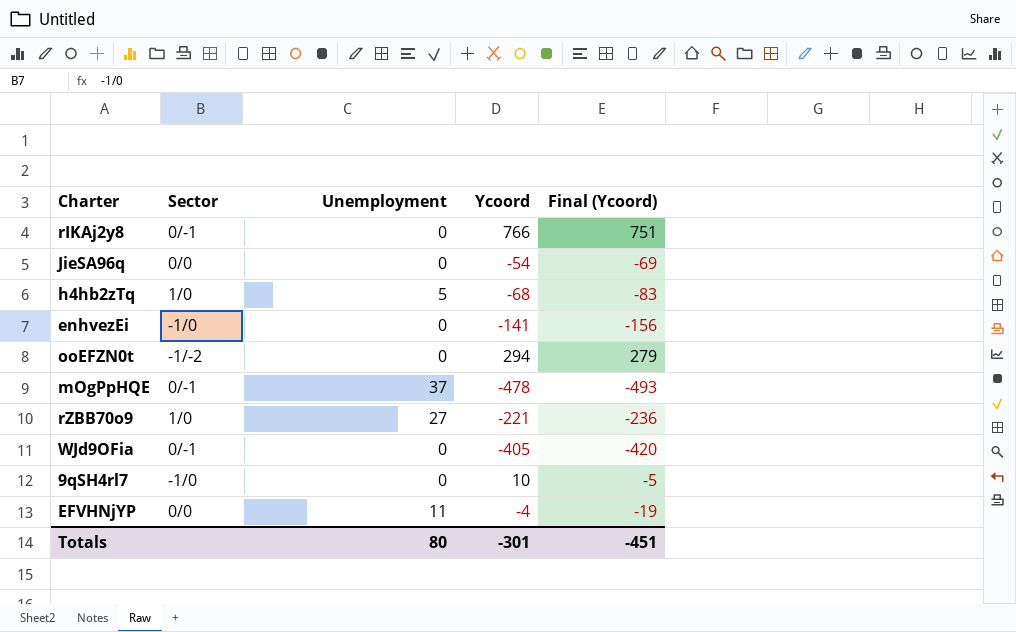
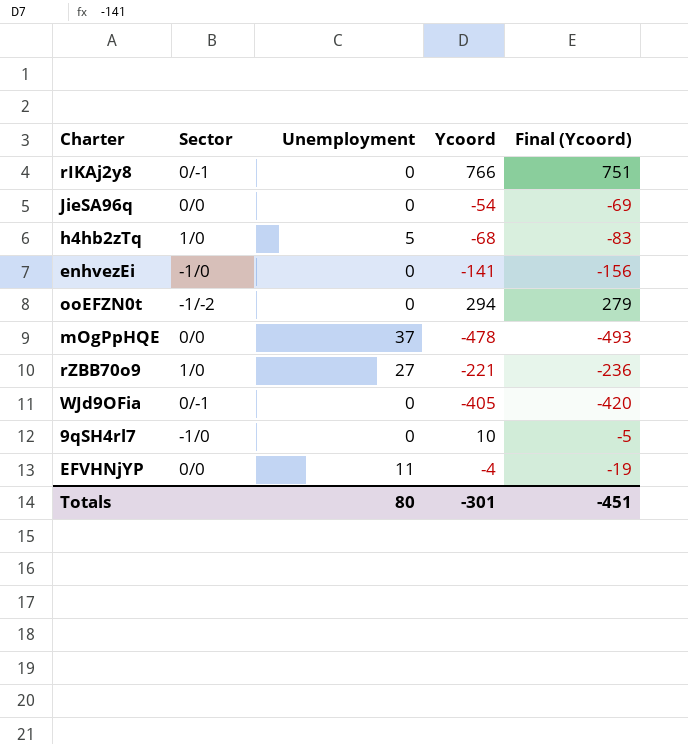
mOgPpHQE | Sector: 0/-1 -> 0/0

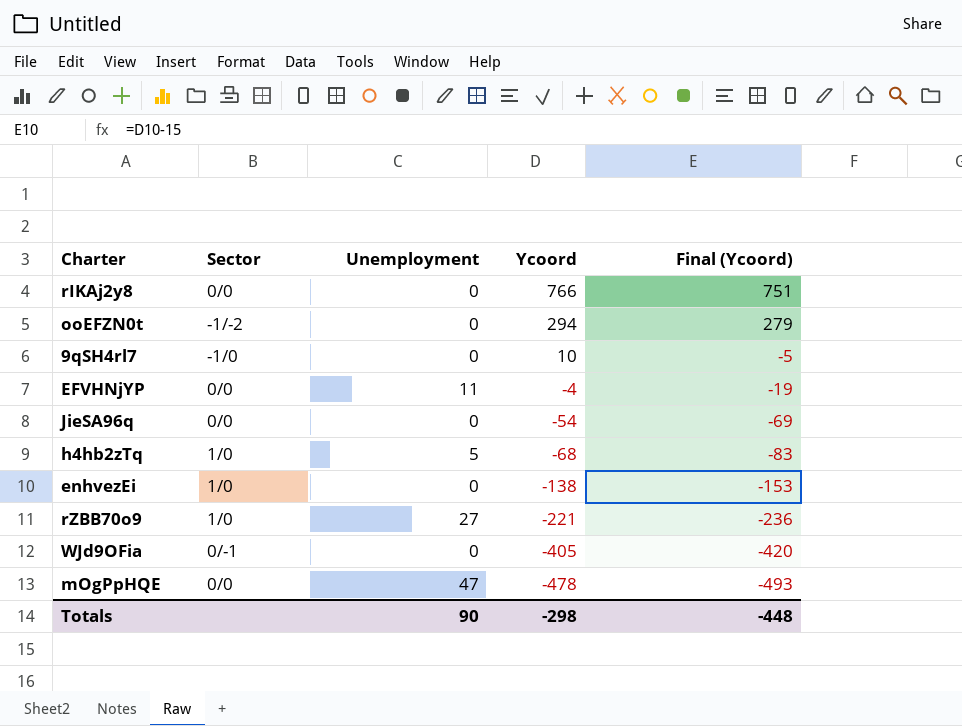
row order: none -> Ycoord descending
rIKAj2y8 | Sector: 0/-1 -> 0/0
enhvezEi | Sector: -1/0 -> 1/0
enhvezEi | Ycoord: -141 -> -138
enhvezEi | Final (Ycoord): -156 -> -153
mOgPpHQE | Unemployment: 37 -> 47
Totals | Unemployment: 80 -> 90
Totals | Ycoord: -301 -> -298
Totals | Final (Ycoord): -451 -> -448

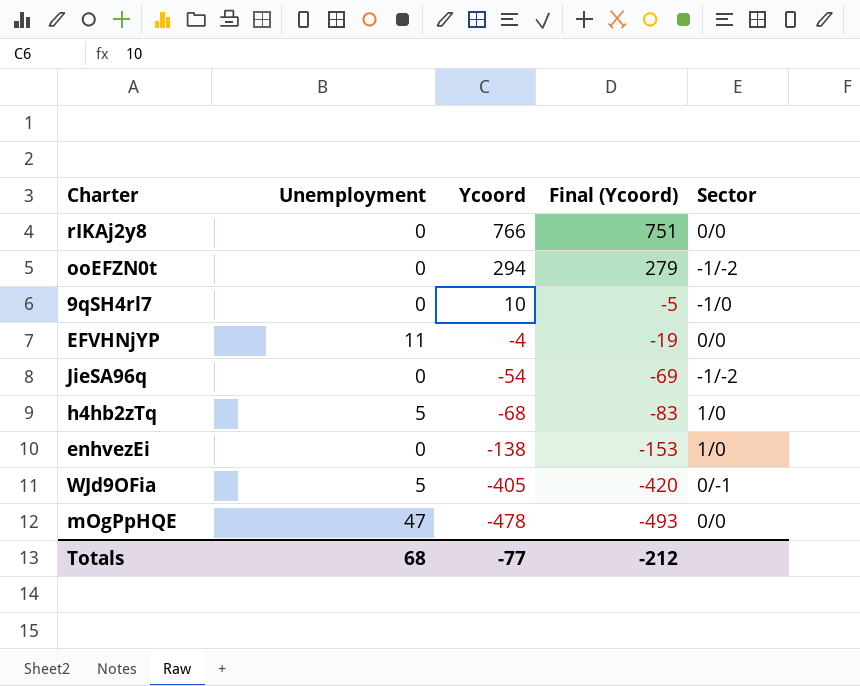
column Sector | position: 2 -> 5
row rZBB70o9: 1/0 | 27 | -221 | -236 -> none
JieSA96q | Sector: 0/0 -> -1/-2
WJd9OFia | Unemployment: 0 -> 5
Totals | Unemployment: 90 -> 68
Totals | Ycoord: -298 -> -77
Totals | Final (Ycoord): -448 -> -212

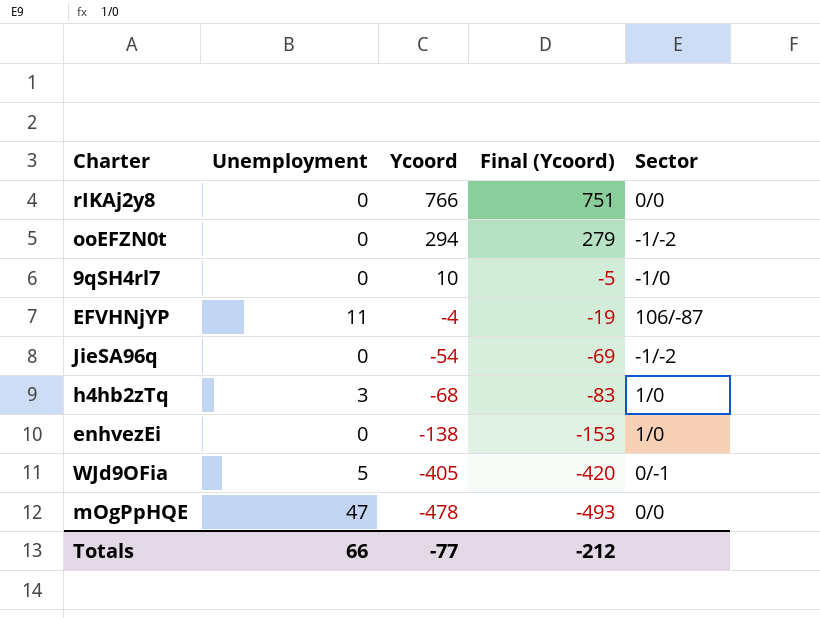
EFVHNjYP | Sector: 0/0 -> 106/-87
h4hb2zTq | Unemployment: 5 -> 3
Totals | Unemployment: 68 -> 66

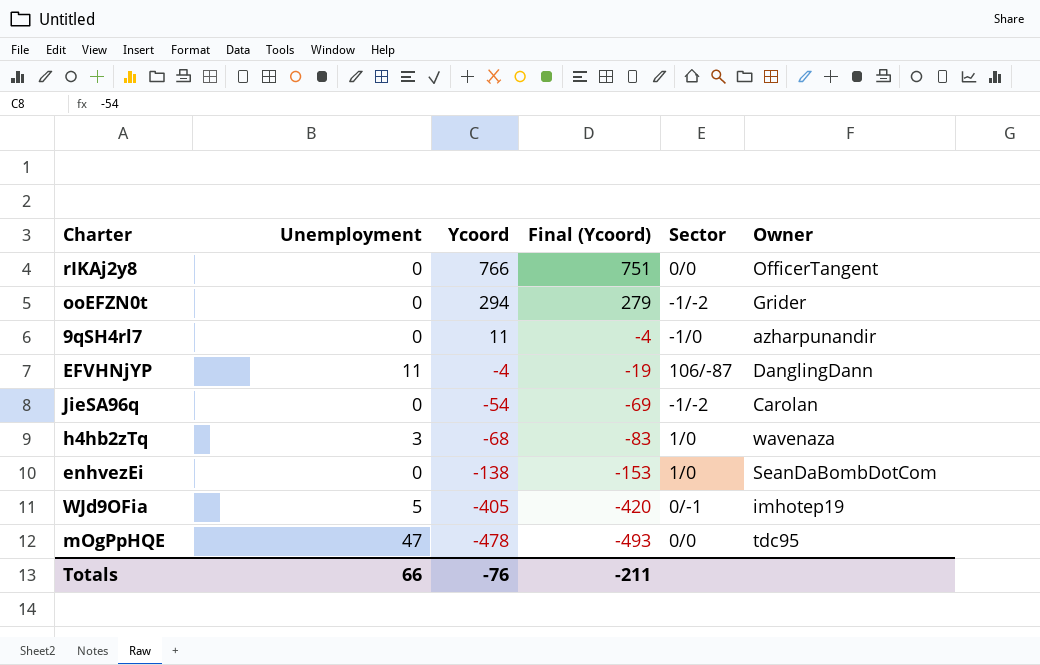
column Owner | position: none -> 6
9qSH4rl7 | Ycoord: 10 -> 11
9qSH4rl7 | Final (Ycoord): -5 -> -4
Totals | Ycoord: -77 -> -76
Totals | Final (Ycoord): -212 -> -211

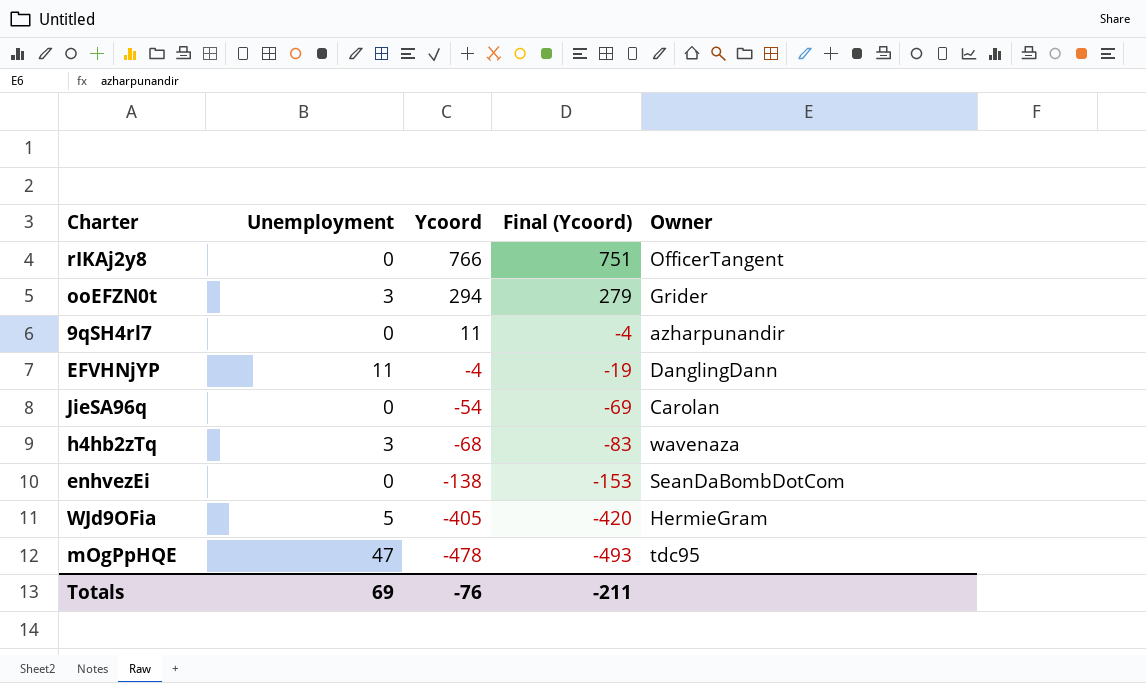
column Sector | position: 5 -> none
ooEFZN0t | Unemployment: 0 -> 3
WJd9OFia | Owner: imhotep19 -> HermieGram
Totals | Unemployment: 66 -> 69

